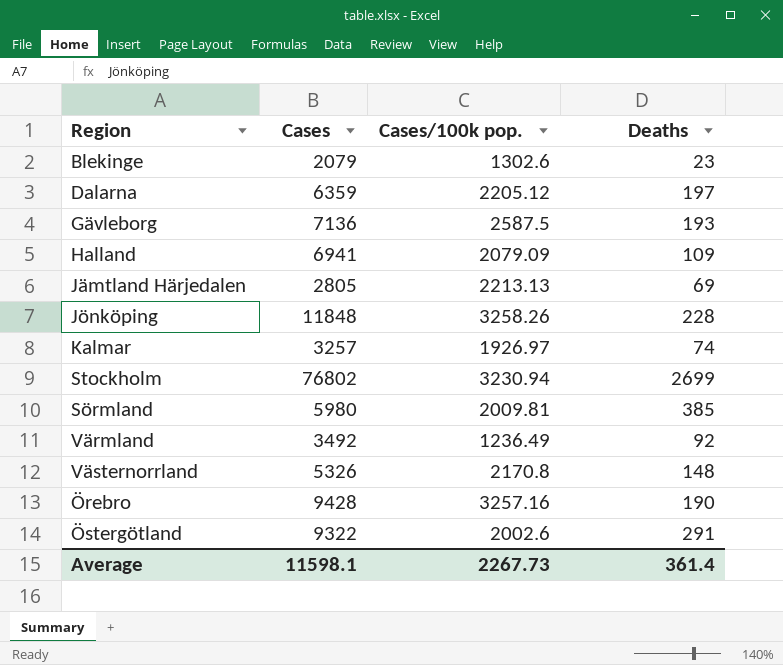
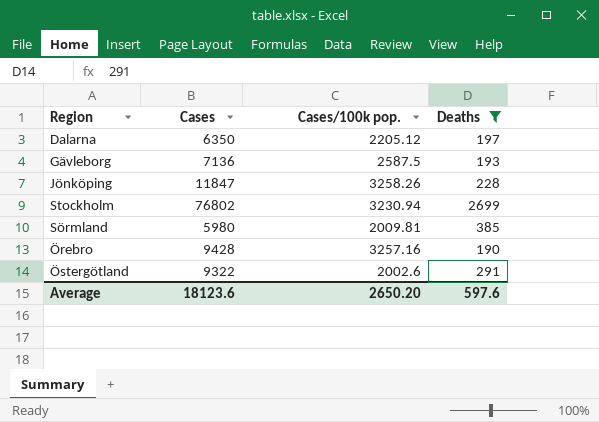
filter: none -> Deaths >= 190
Dalarna | Cases: 6359 -> 6350
Jönköping | Cases: 11848 -> 11847
Average | Cases: 11598.1 -> 18123.6
Average | Cases/100k pop.: 2267.73 -> 2650.20
Average | Deaths: 361.4 -> 597.6

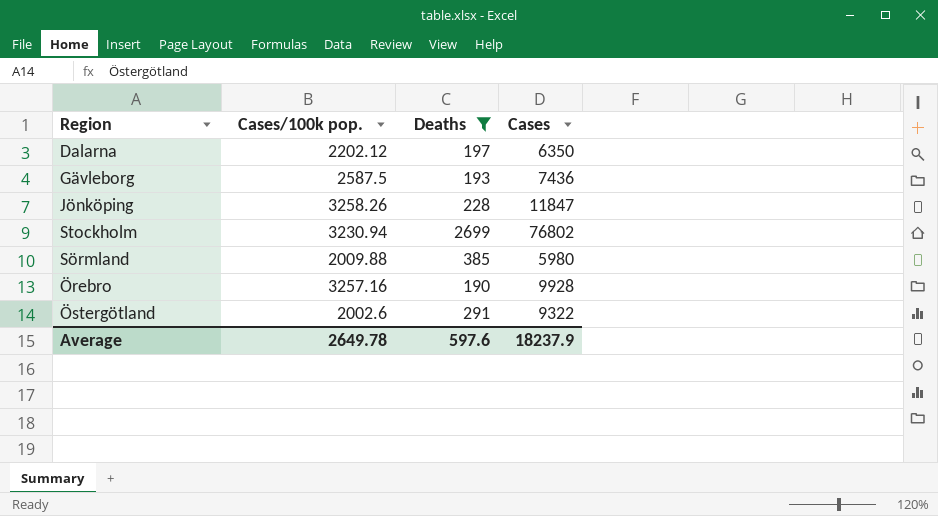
column Cases | position: 2 -> 4
Dalarna | Cases/100k pop.: 2205.12 -> 2202.12
Gävleborg | Cases: 7136 -> 7436
Sörmland | Cases/100k pop.: 2009.81 -> 2009.88
Örebro | Cases: 9428 -> 9928
Average | Cases/100k pop.: 2650.20 -> 2649.78
Average | Cases: 18123.6 -> 18237.9

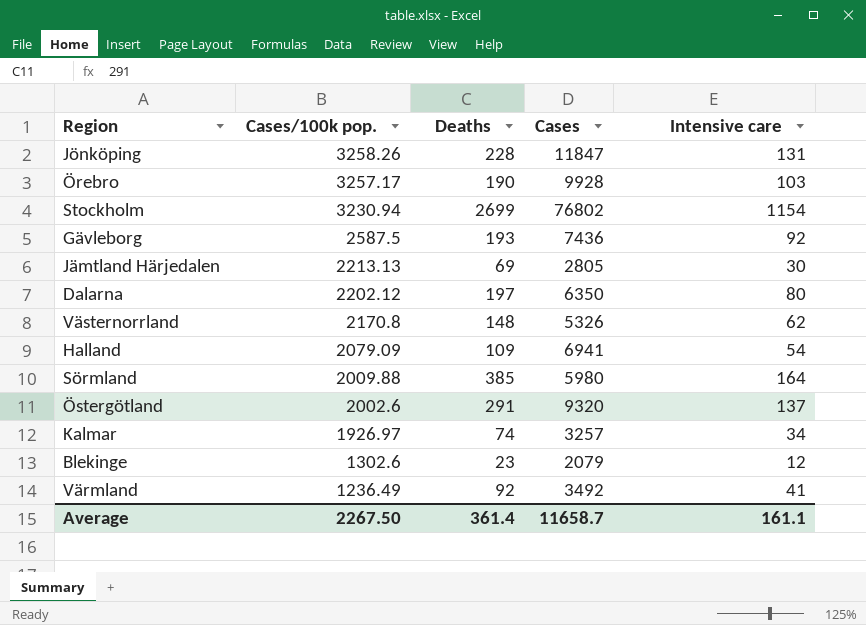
filter: Deaths >= 190 -> none
row order: none -> Cases/100k pop. descending
column Intensive care | position: none -> 5
Örebro | Cases/100k pop.: 3257.16 -> 3257.17
Östergötland | Cases: 9322 -> 9320
Average | Cases/100k pop.: 2649.78 -> 2267.50
Average | Deaths: 597.6 -> 361.4
Average | Cases: 18237.9 -> 11658.7

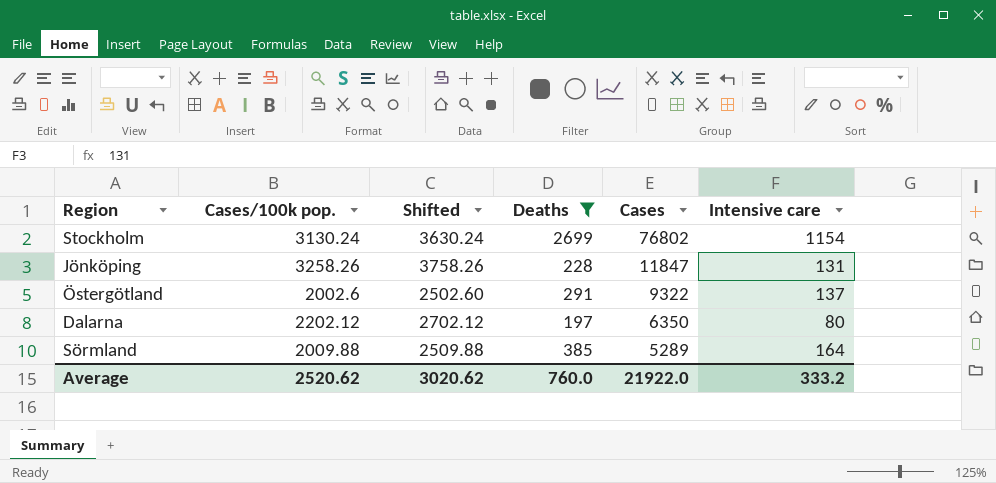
filter: none -> Deaths >= 197
row order: Cases/100k pop. descending -> Cases descending
column Shifted | formula: none -> [Cases/100k pop.] + 500
Stockholm | Cases/100k pop.: 3230.94 -> 3130.24
Östergötland | Cases: 9320 -> 9322
Sörmland | Cases: 5980 -> 5289
Average | Cases/100k pop.: 2267.50 -> 2520.62
Average | Deaths: 361.4 -> 760.0
Average | Cases: 11658.7 -> 21922.0
Average | Intensive care: 161.1 -> 333.2

